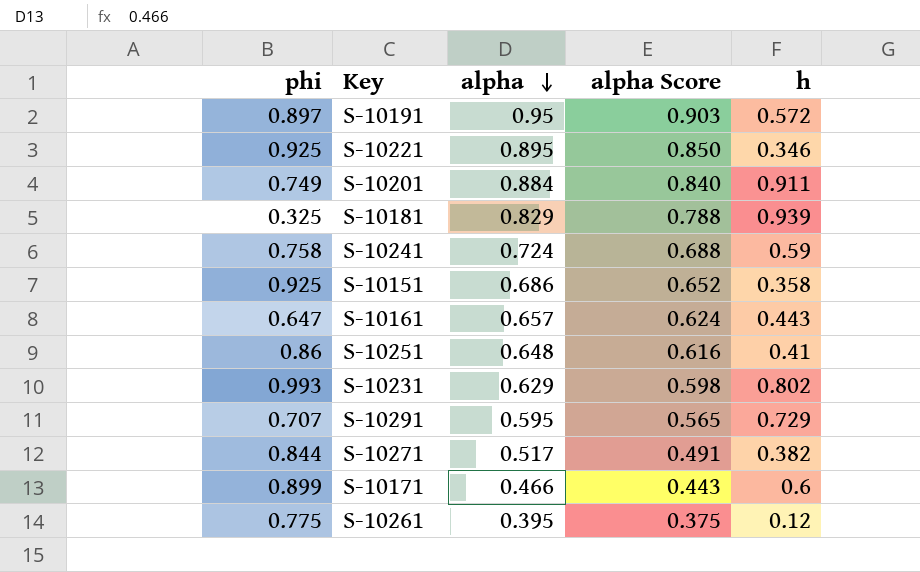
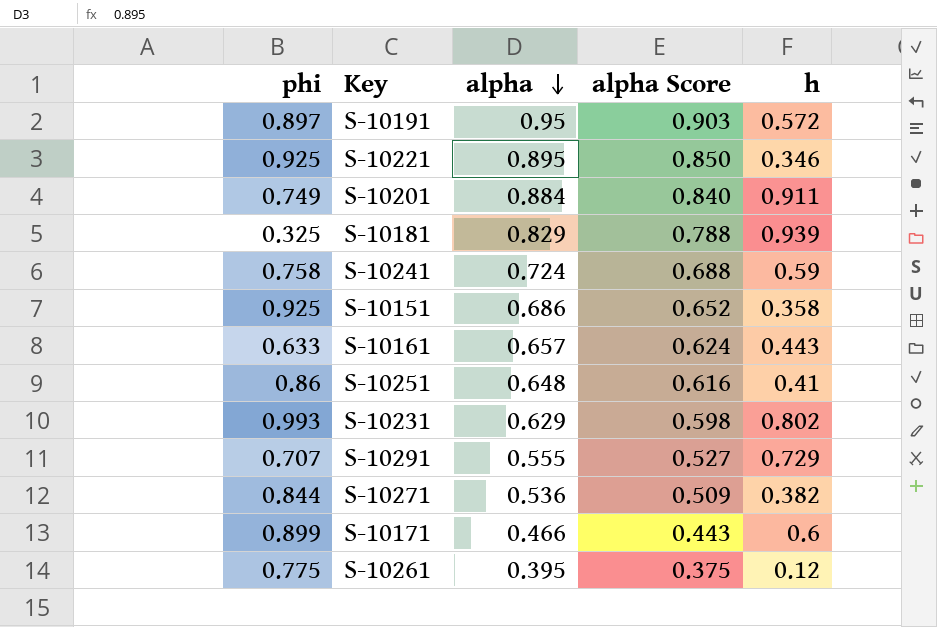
S-10161 | phi: 0.647 -> 0.633
S-10291 | alpha: 0.595 -> 0.555
S-10291 | alpha Score: 0.565 -> 0.527
S-10271 | alpha: 0.517 -> 0.536
S-10271 | alpha Score: 0.491 -> 0.509

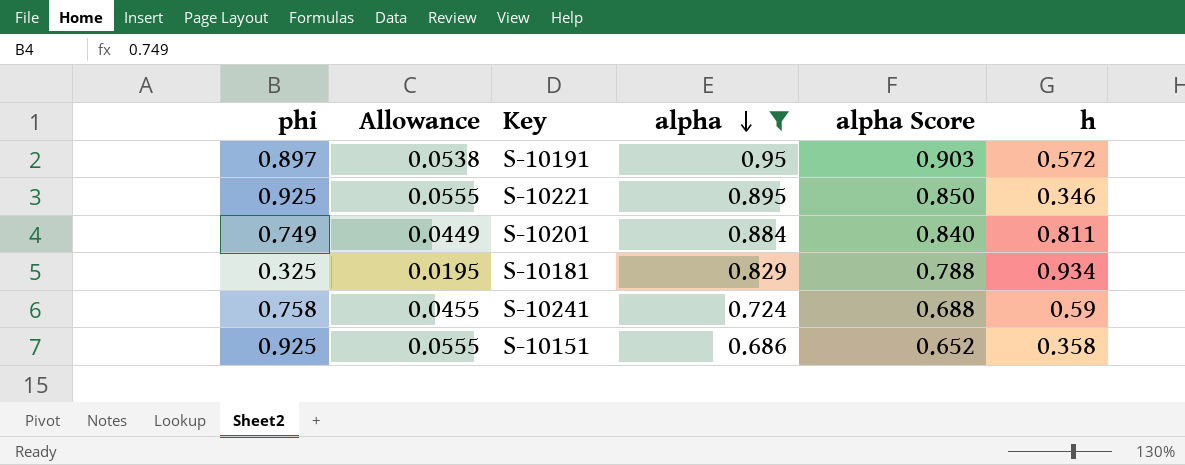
filter: none -> alpha >= 0.686
column Allowance | formula: none -> [phi] * 0.06
S-10201 | h: 0.911 -> 0.811
S-10181 | h: 0.939 -> 0.934

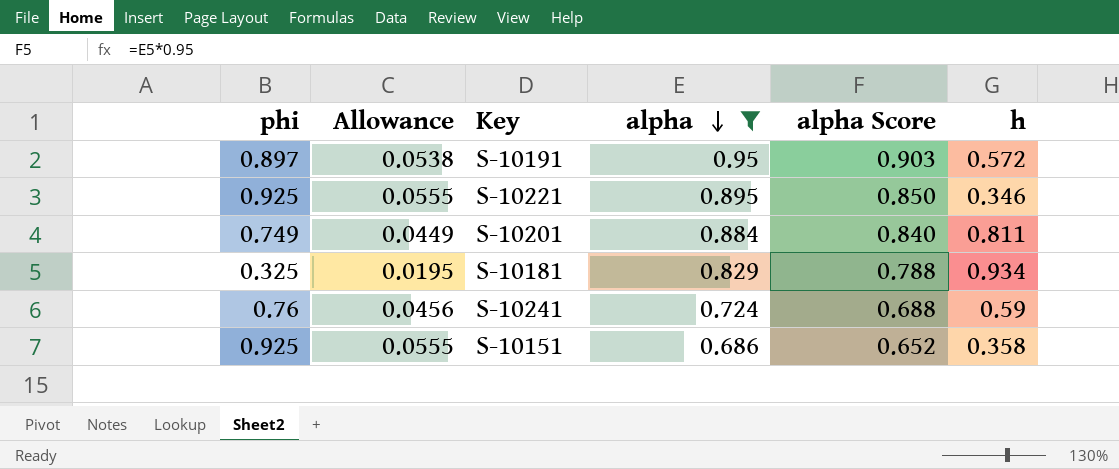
S-10241 | phi: 0.758 -> 0.76
S-10241 | Allowance: 0.0455 -> 0.0456

